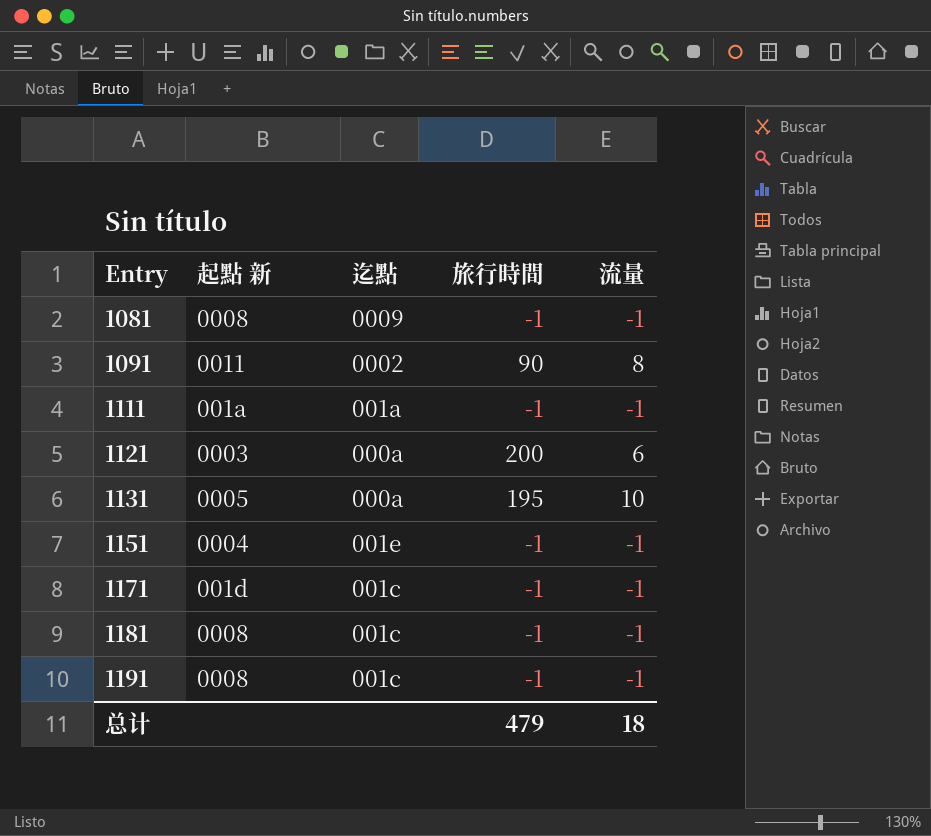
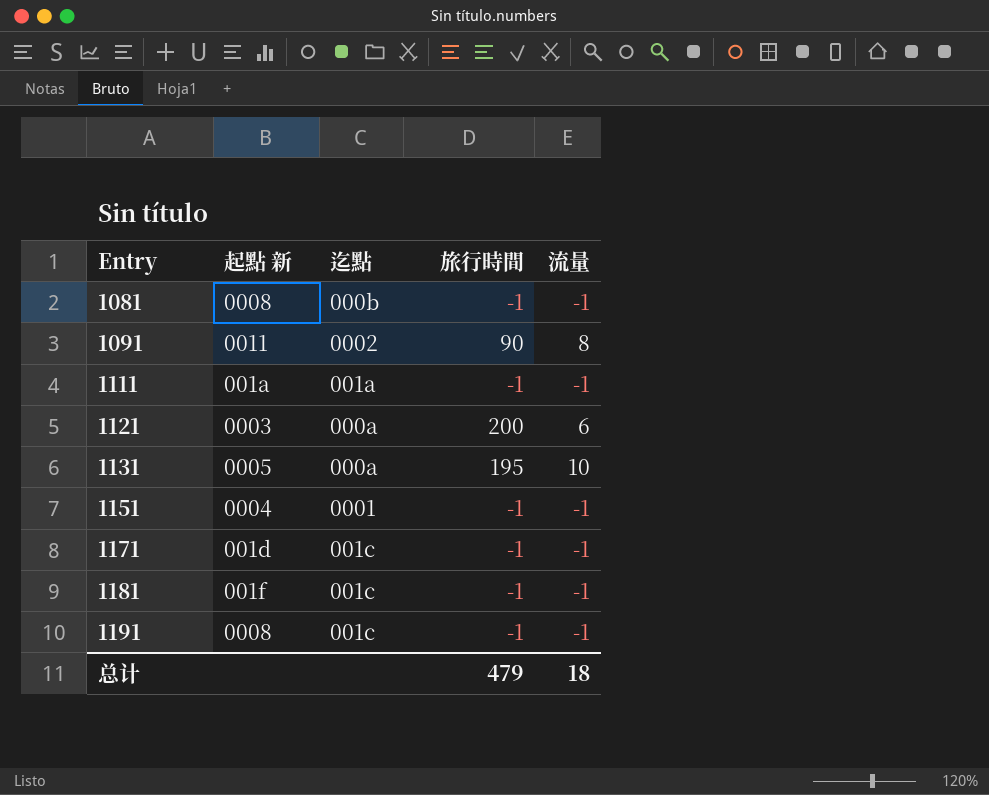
1081 | 迄點: 0009 -> 000b
1151 | 迄點: 001e -> 0001
1181 | 起點 新: 0008 -> 001f

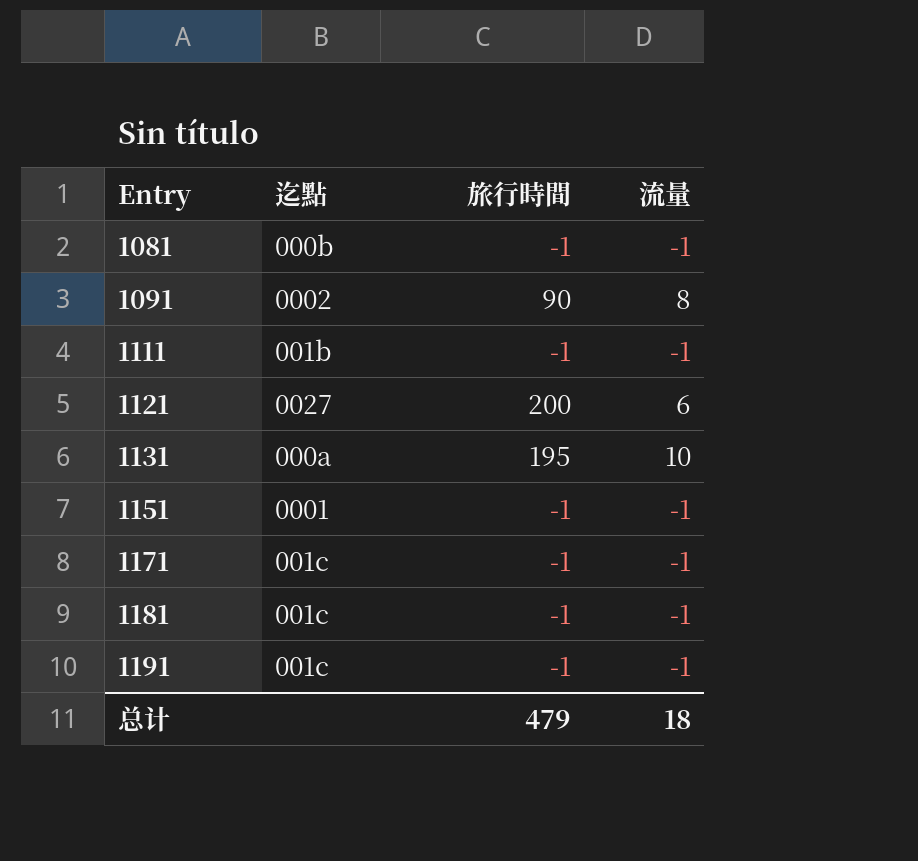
column 起點 新 | position: 2 -> none
1111 | 迄點: 001a -> 001b
1121 | 迄點: 000a -> 0027

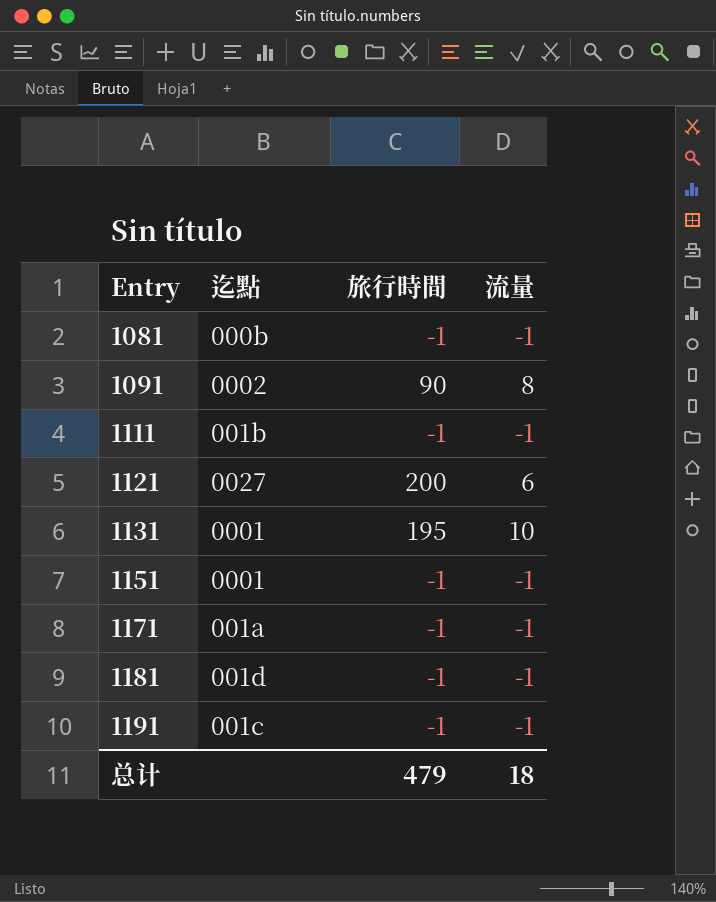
1131 | 迄點: 000a -> 0001
1171 | 迄點: 001c -> 001a
1181 | 迄點: 001c -> 001d

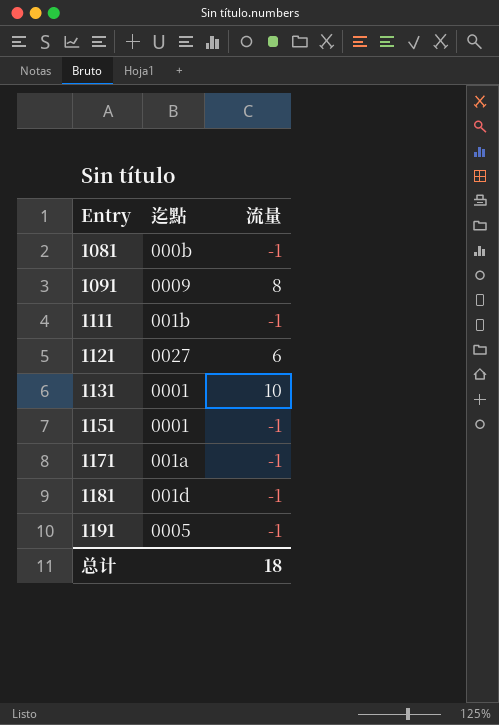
column 旅行時間 | position: 3 -> none
1091 | 迄點: 0002 -> 0009
1191 | 迄點: 001c -> 0005

